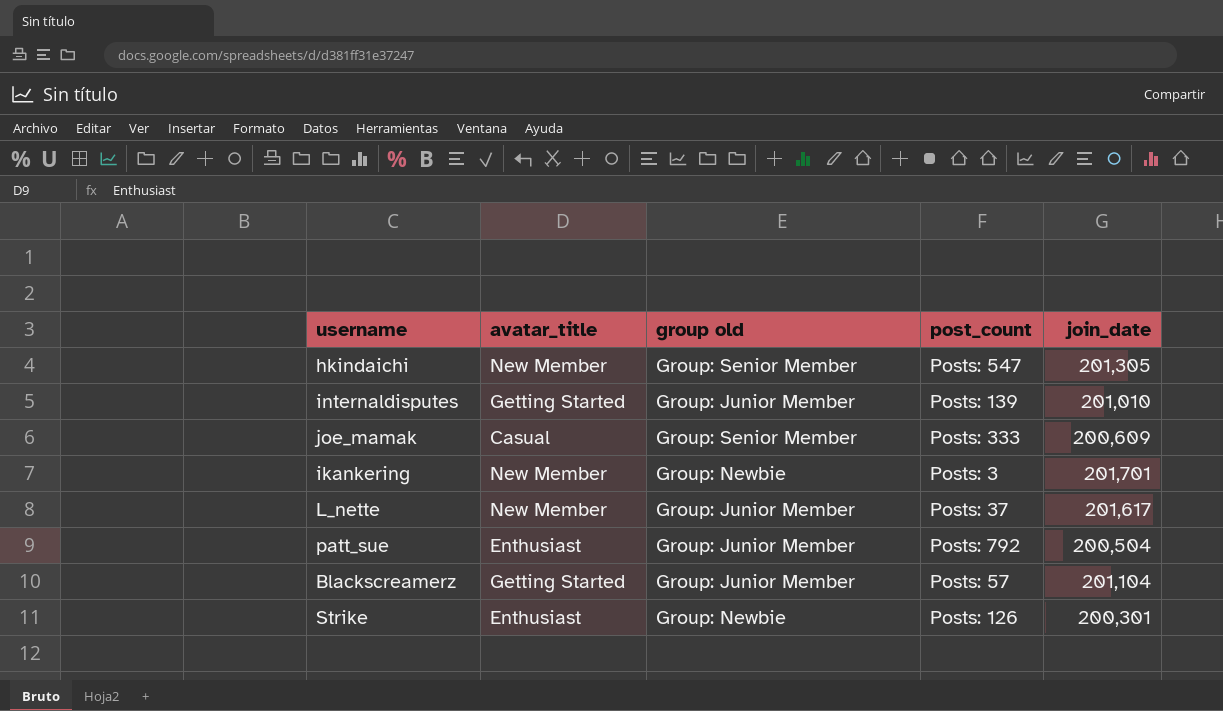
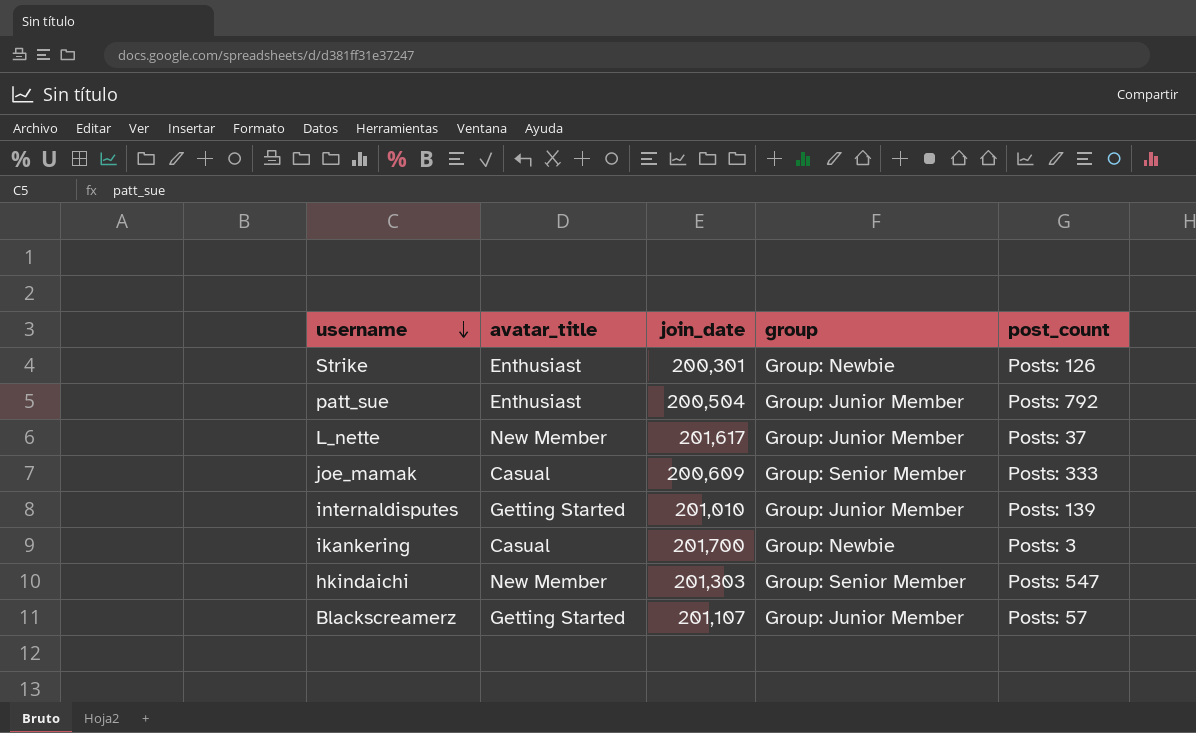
row order: none -> username descending
column join_date | position: 5 -> 3
column name: group old -> group
ikankering | avatar_title: New Member -> Casual
ikankering | join_date: 201,701 -> 201,700
hkindaichi | join_date: 201,305 -> 201,303
Blackscreamerz | join_date: 201,104 -> 201,107

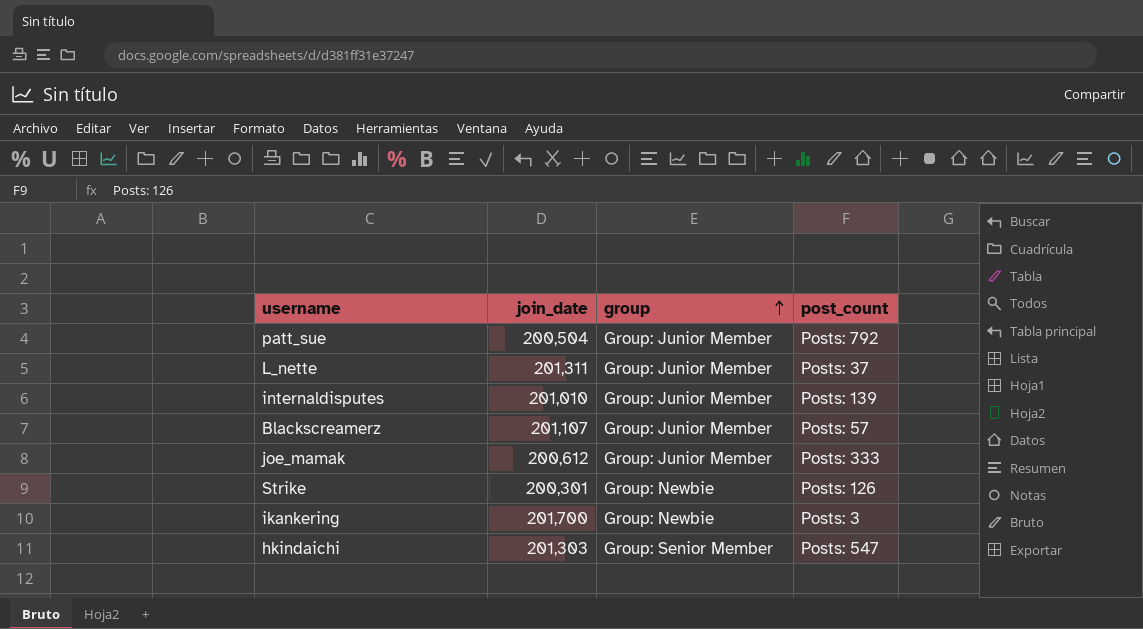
row order: username descending -> group ascending
column avatar_title | position: 2 -> none
L_nette | join_date: 201,617 -> 201,311
joe_mamak | join_date: 200,609 -> 200,612
joe_mamak | group: Group: Senior Member -> Group: Junior Member

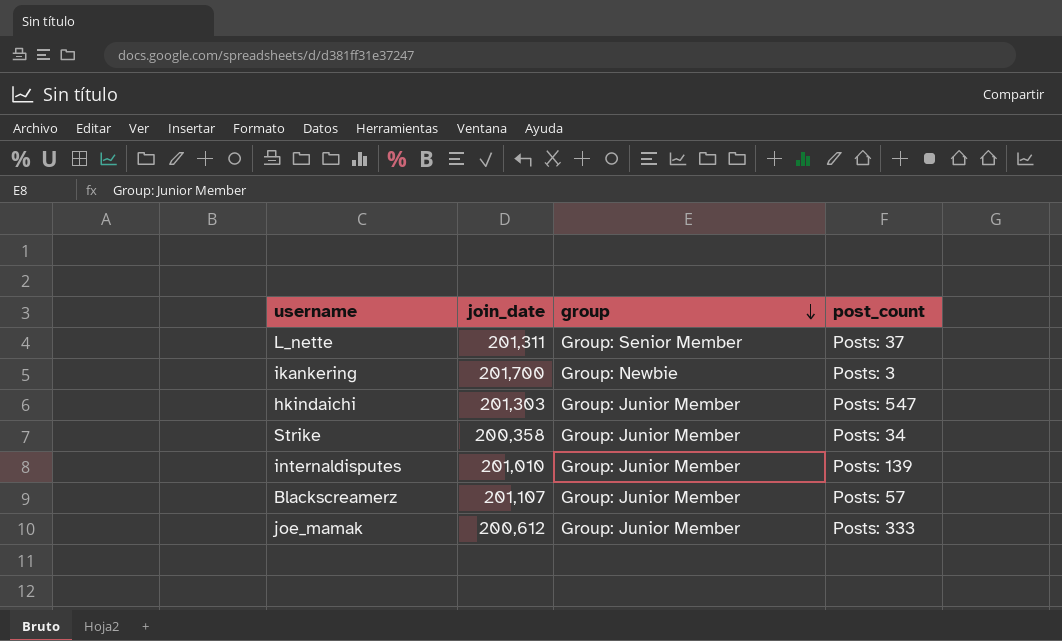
row order: group ascending -> group descending
row patt_sue: 200,504 | Group: Junior Member | Posts: 792 -> none
L_nette | group: Group: Junior Member -> Group: Senior Member
hkindaichi | group: Group: Senior Member -> Group: Junior Member
Strike | join_date: 200,301 -> 200,358
Strike | group: Group: Newbie -> Group: Junior Member
Strike | post_count: Posts: 126 -> Posts: 34

